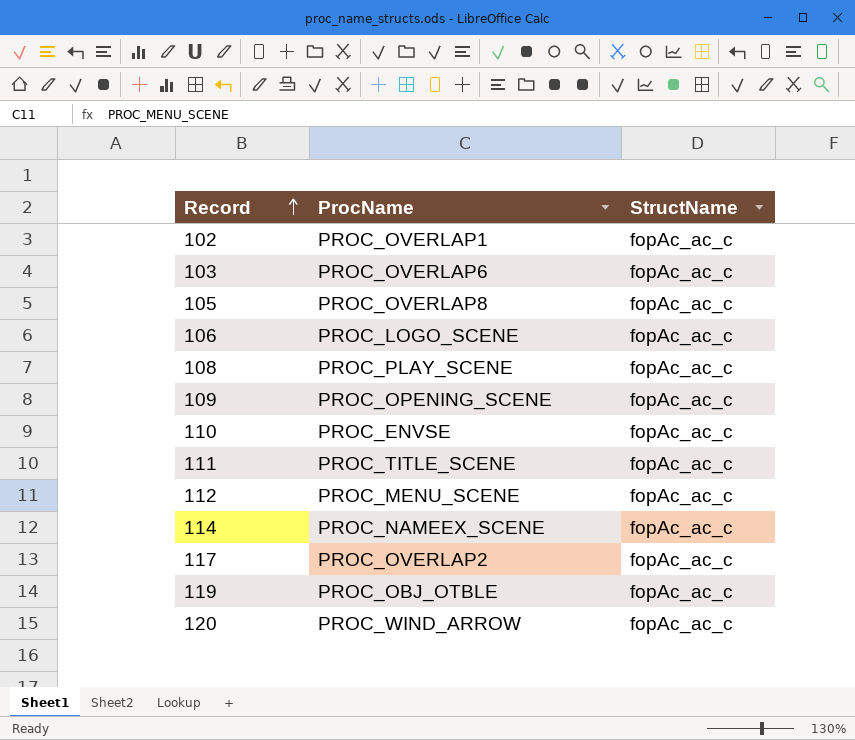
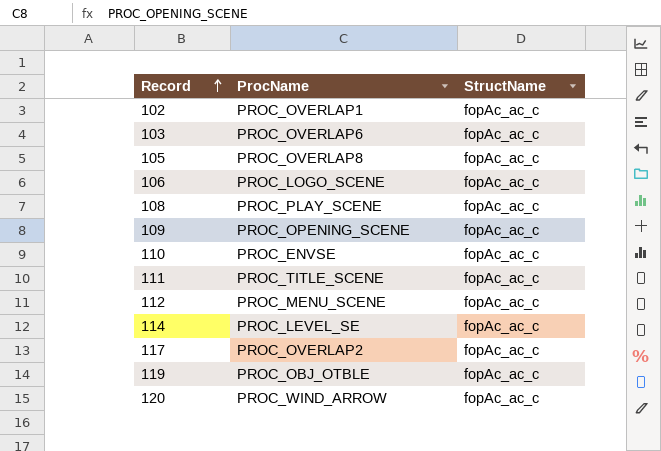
114 | ProcName: PROC_NAMEEX_SCENE -> PROC_LEVEL_SE

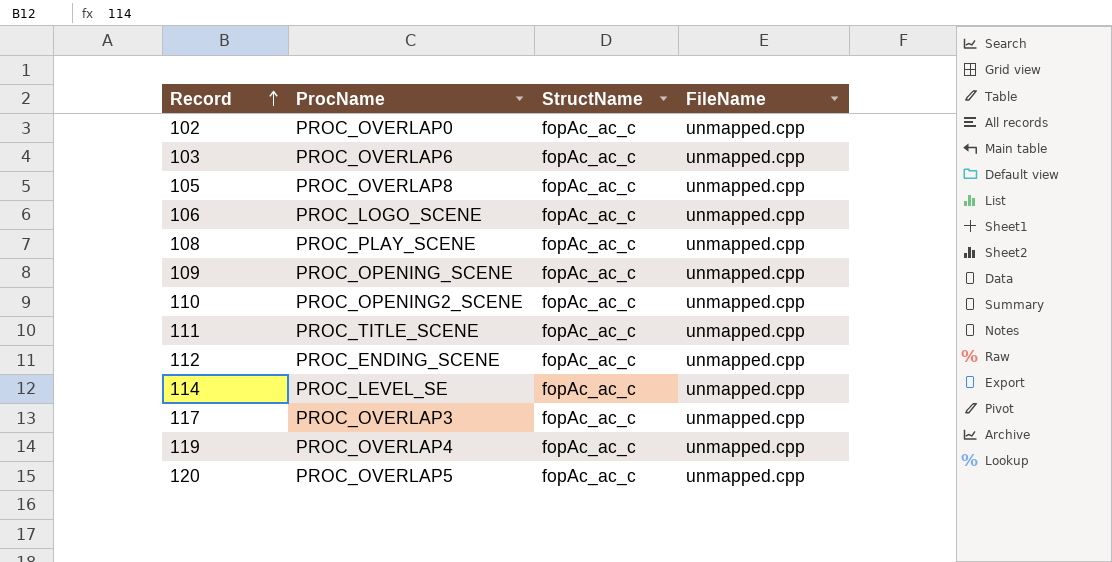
column FileName | position: none -> 4
102 | ProcName: PROC_OVERLAP1 -> PROC_OVERLAP0
110 | ProcName: PROC_ENVSE -> PROC_OPENING2_SCENE
112 | ProcName: PROC_MENU_SCENE -> PROC_ENDING_SCENE
117 | ProcName: PROC_OVERLAP2 -> PROC_OVERLAP3
119 | ProcName: PROC_OBJ_OTBLE -> PROC_OVERLAP4
120 | ProcName: PROC_WIND_ARROW -> PROC_OVERLAP5

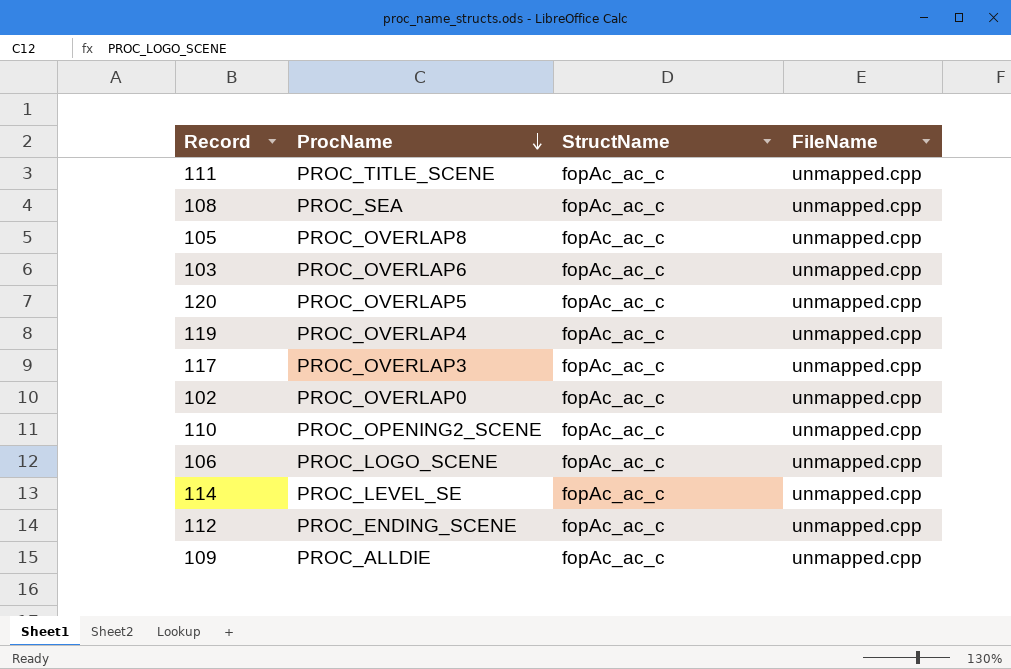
row order: Record ascending -> ProcName descending
108 | ProcName: PROC_PLAY_SCENE -> PROC_SEA
109 | ProcName: PROC_OPENING_SCENE -> PROC_ALLDIE

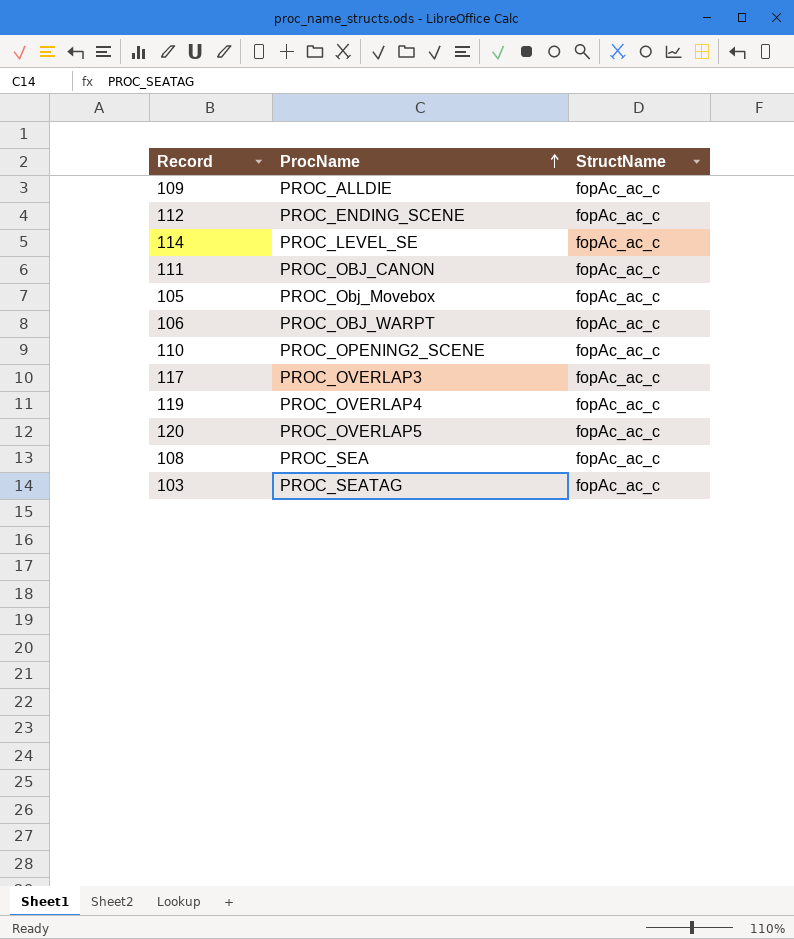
row order: ProcName descending -> ProcName ascending
column FileName | position: 4 -> none
row 102: PROC_OVERLAP0 | fopAc_ac_c | unmapped.cpp -> none
111 | ProcName: PROC_TITLE_SCENE -> PROC_OBJ_CANON
105 | ProcName: PROC_OVERLAP8 -> PROC_Obj_Movebox
106 | ProcName: PROC_LOGO_SCENE -> PROC_OBJ_WARPT
103 | ProcName: PROC_OVERLAP6 -> PROC_SEATAG

